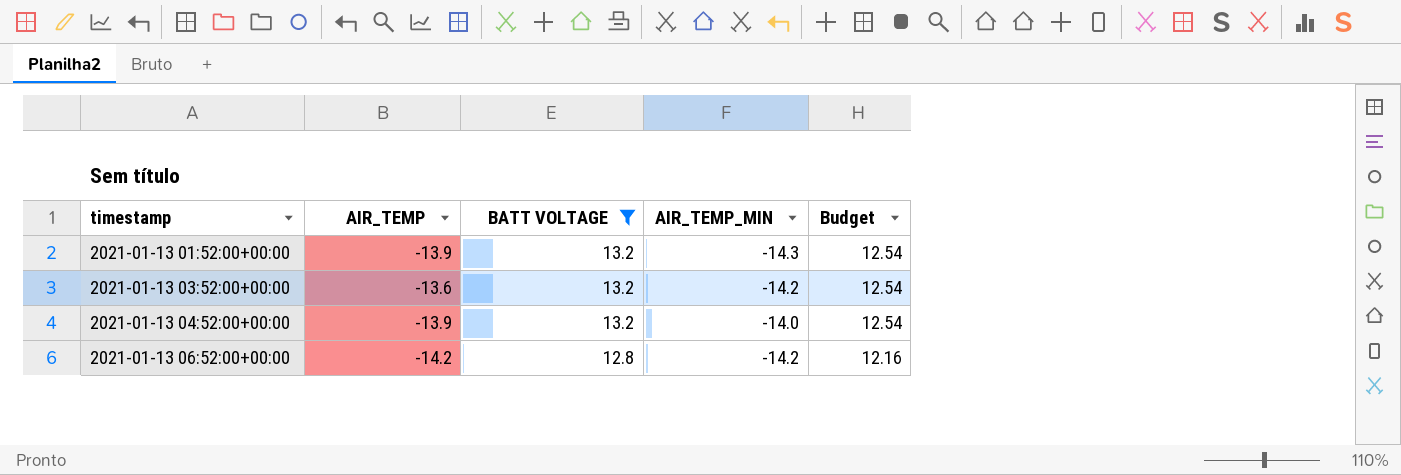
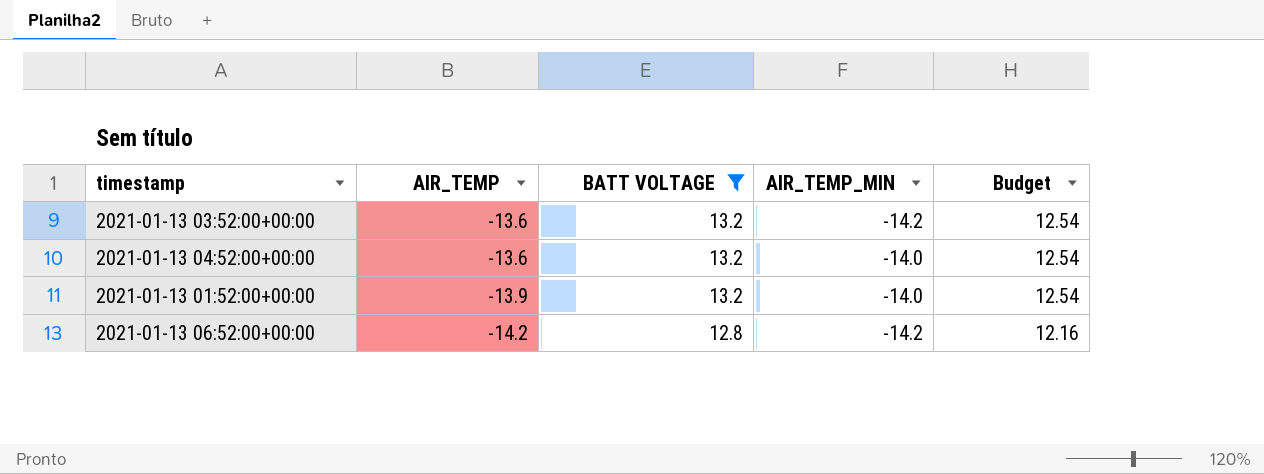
row order: timestamp ascending -> AIR_TEMP descending
2021-01-13 04:52:00+00:00 | AIR_TEMP: -13.9 -> -13.6
2021-01-13 01:52:00+00:00 | AIR_TEMP_MIN: -14.3 -> -14.0

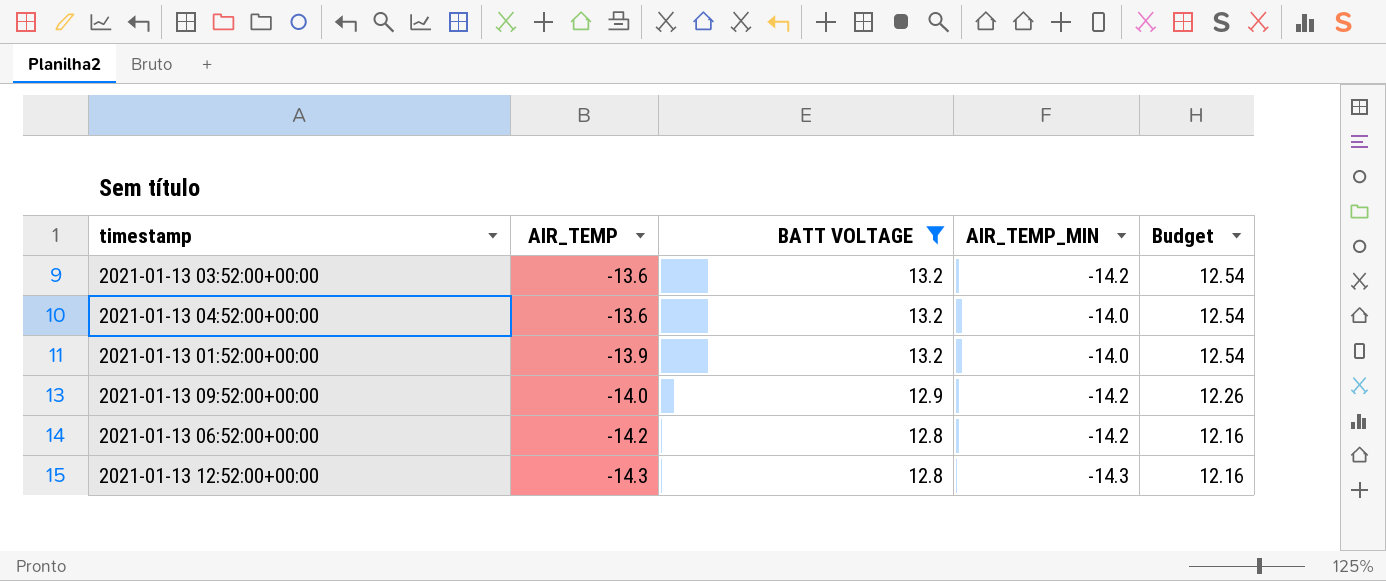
row 2021-01-13 09:52:00+00:00: none -> -14.0 | 12.9 | -14.2 | 12.26
row 2021-01-13 12:52:00+00:00: none -> -14.3 | 12.8 | -14.3 | 12.16

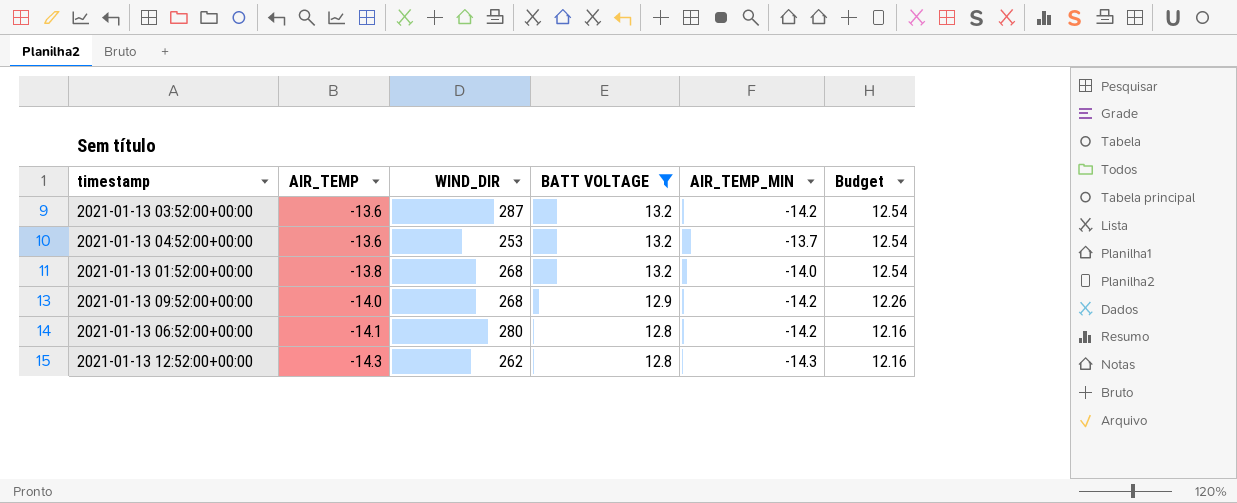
column WIND_DIR | position: none -> 3
2021-01-13 04:52:00+00:00 | AIR_TEMP_MIN: -14.0 -> -13.7
2021-01-13 01:52:00+00:00 | AIR_TEMP: -13.9 -> -13.8
2021-01-13 06:52:00+00:00 | AIR_TEMP: -14.2 -> -14.1

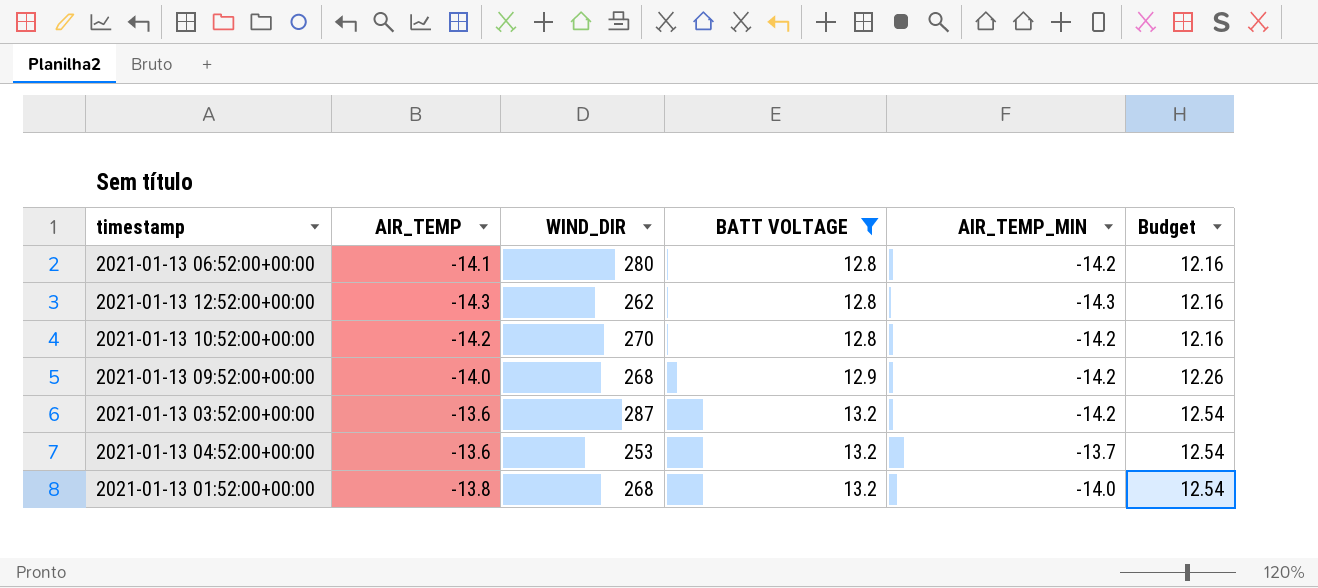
row order: AIR_TEMP descending -> BATT VOLTAGE ascending
row 2021-01-13 10:52:00+00:00: none -> -14.2 | 270 | 12.8 | -14.2 | 12.16

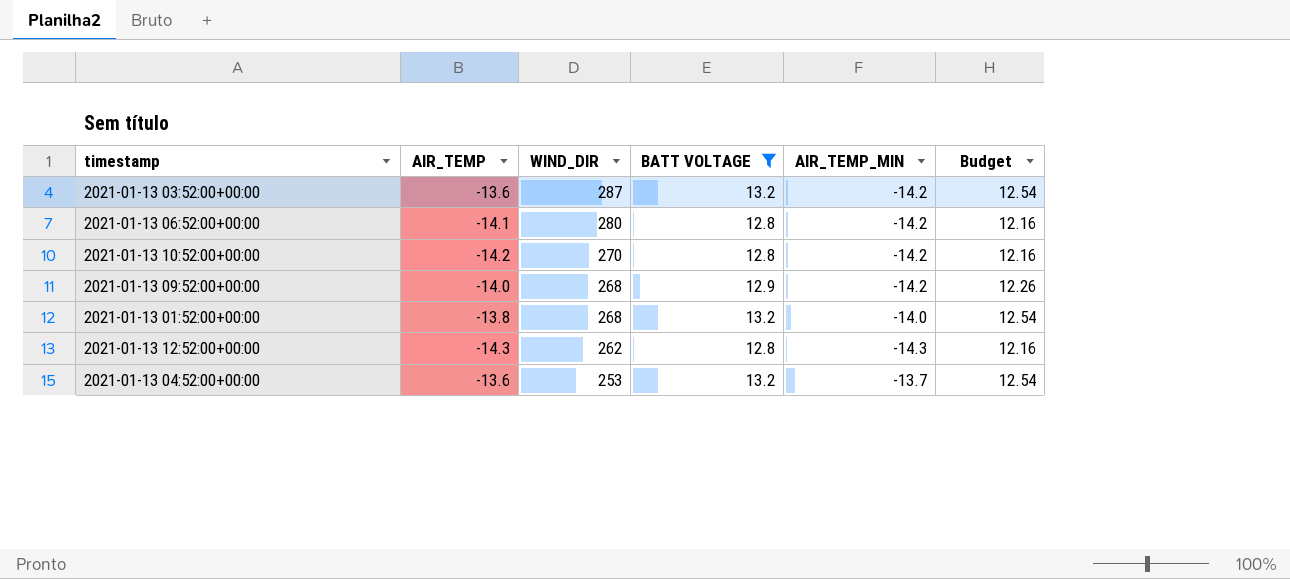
row order: BATT VOLTAGE ascending -> WIND_DIR descending

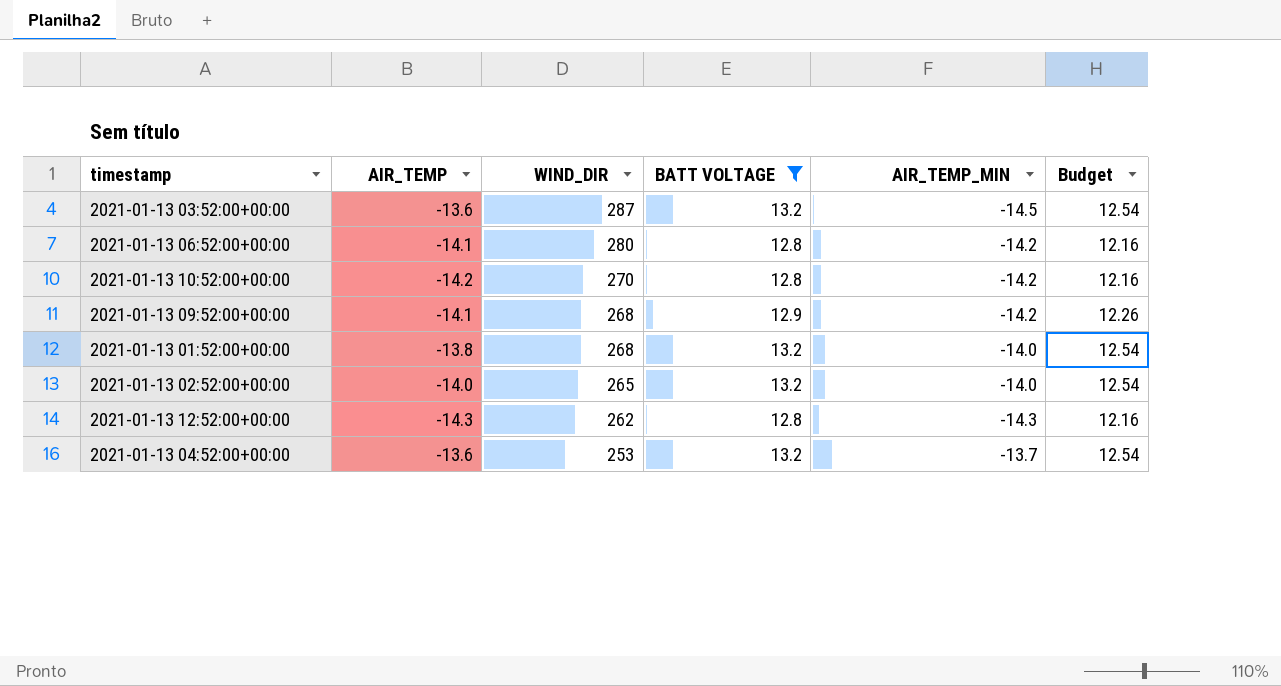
2021-01-13 03:52:00+00:00 | AIR_TEMP_MIN: -14.2 -> -14.5
2021-01-13 09:52:00+00:00 | AIR_TEMP: -14.0 -> -14.1
row 2021-01-13 02:52:00+00:00: none -> -14.0 | 265 | 13.2 | -14.0 | 12.54

